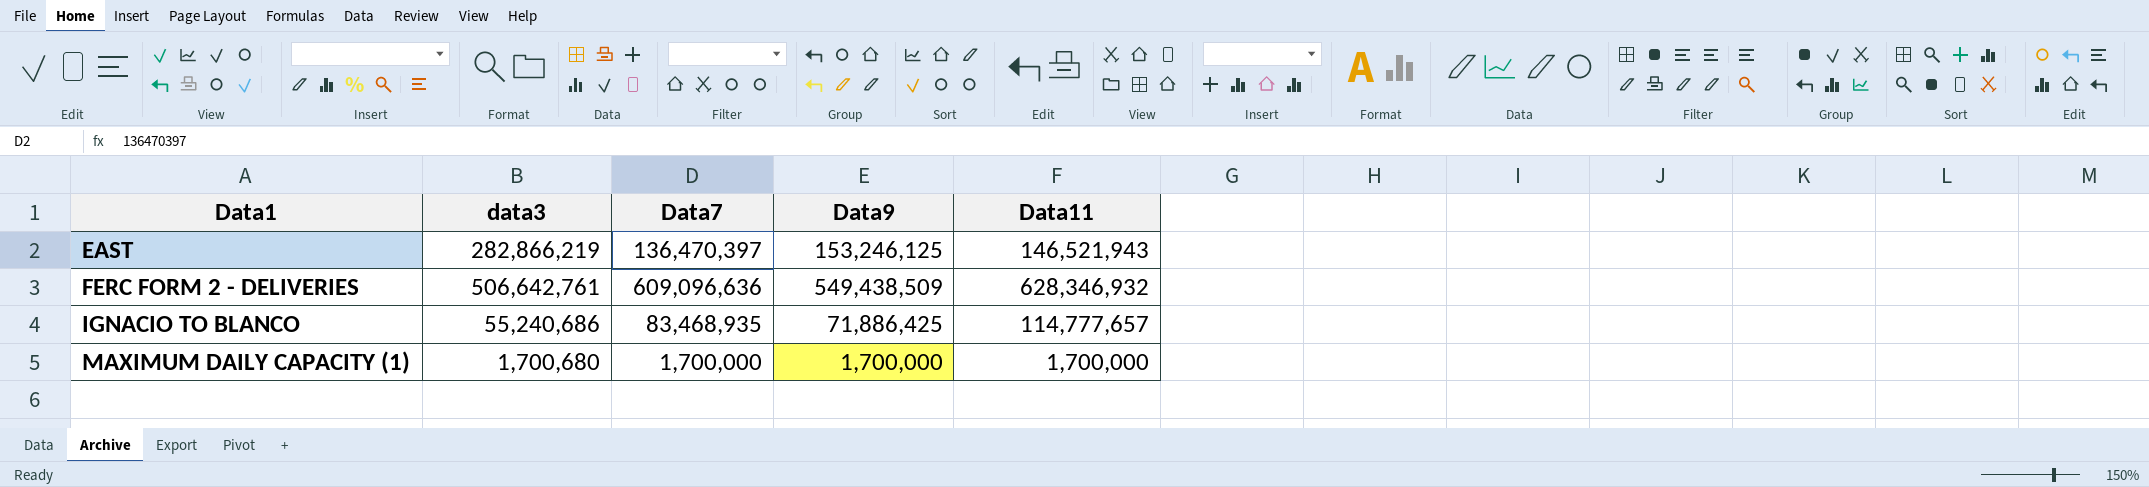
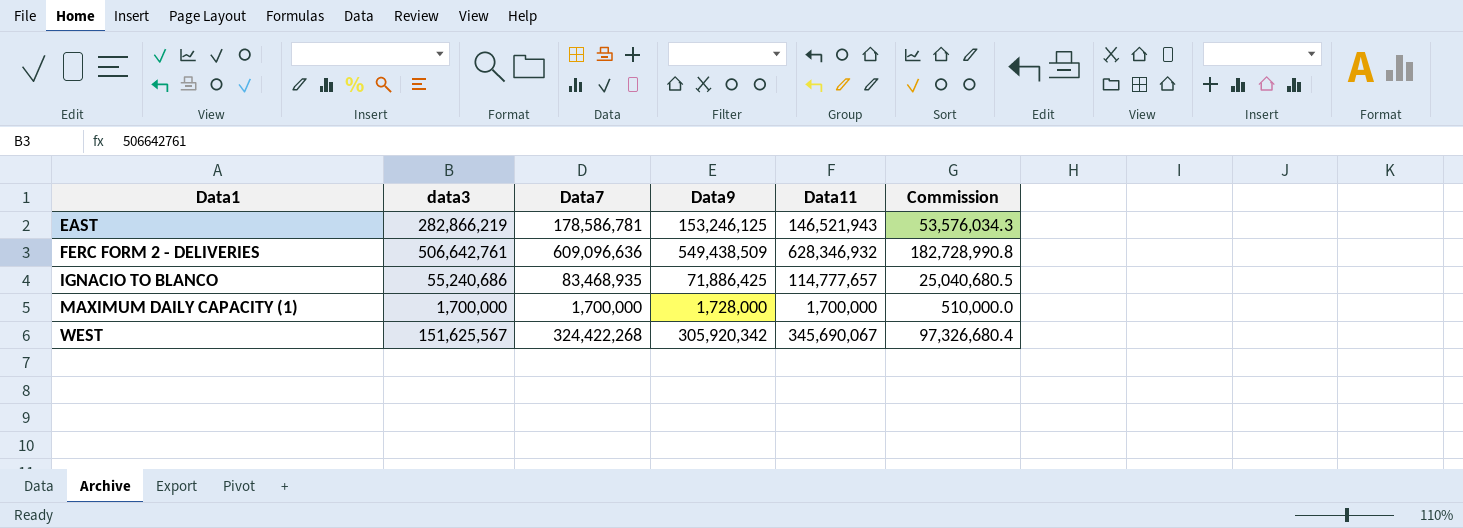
column Commission | formula: none -> [Data7] * 0.3
EAST | Data7: 136,470,397 -> 178,586,781
MAXIMUM DAILY CAPACITY (1) | data3: 1,700,680 -> 1,700,000
MAXIMUM DAILY CAPACITY (1) | Data9: 1,700,000 -> 1,728,000
row WEST: none -> 151,625,567 | 324,422,268 | 305,920,342 | 345,690,067 | 97,326,680.4

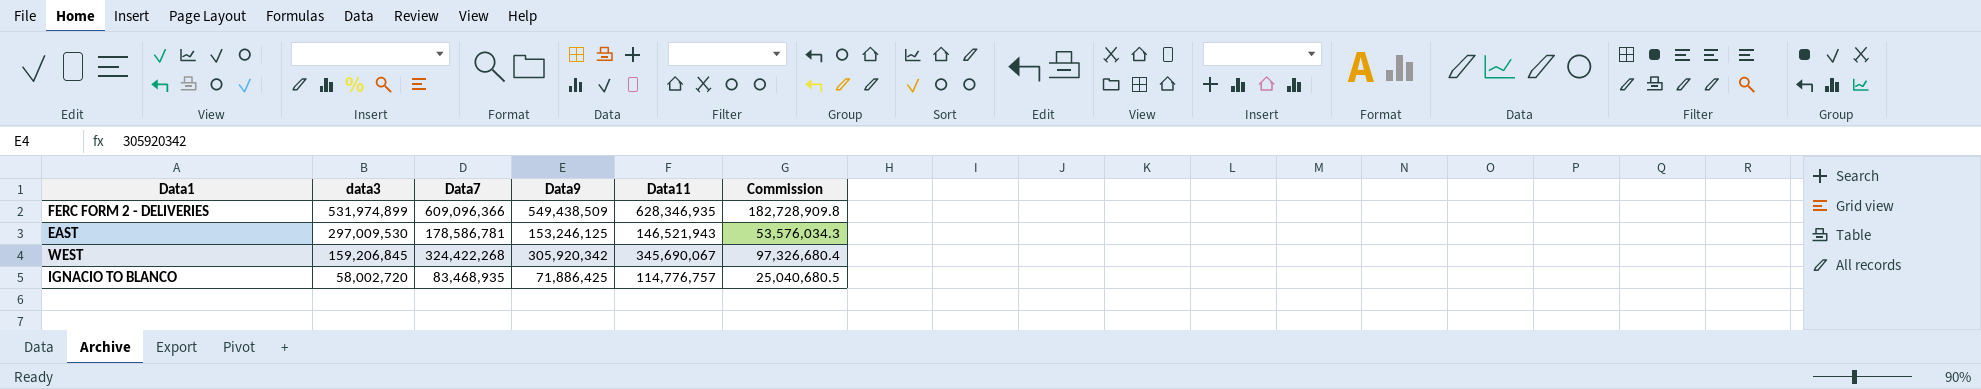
row order: Data1 ascending -> data3 descending
row MAXIMUM DAILY CAPACITY (1): 1,700,000 | 1,700,000 | 1,728,000 | 1,700,000 | 510,000.0 -> none
FERC FORM 2 - DELIVERIES | data3: 506,642,761 -> 531,974,899
FERC FORM 2 - DELIVERIES | Data7: 609,096,636 -> 609,096,366
FERC FORM 2 - DELIVERIES | Data11: 628,346,932 -> 628,346,935
FERC FORM 2 - DELIVERIES | Commission: 182,728,990.8 -> 182,728,909.8
EAST | data3: 282,866,219 -> 297,009,530
WEST | data3: 151,625,567 -> 159,206,845
IGNACIO TO BLANCO | data3: 55,240,686 -> 58,002,720
IGNACIO TO BLANCO | Data11: 114,777,657 -> 114,776,757

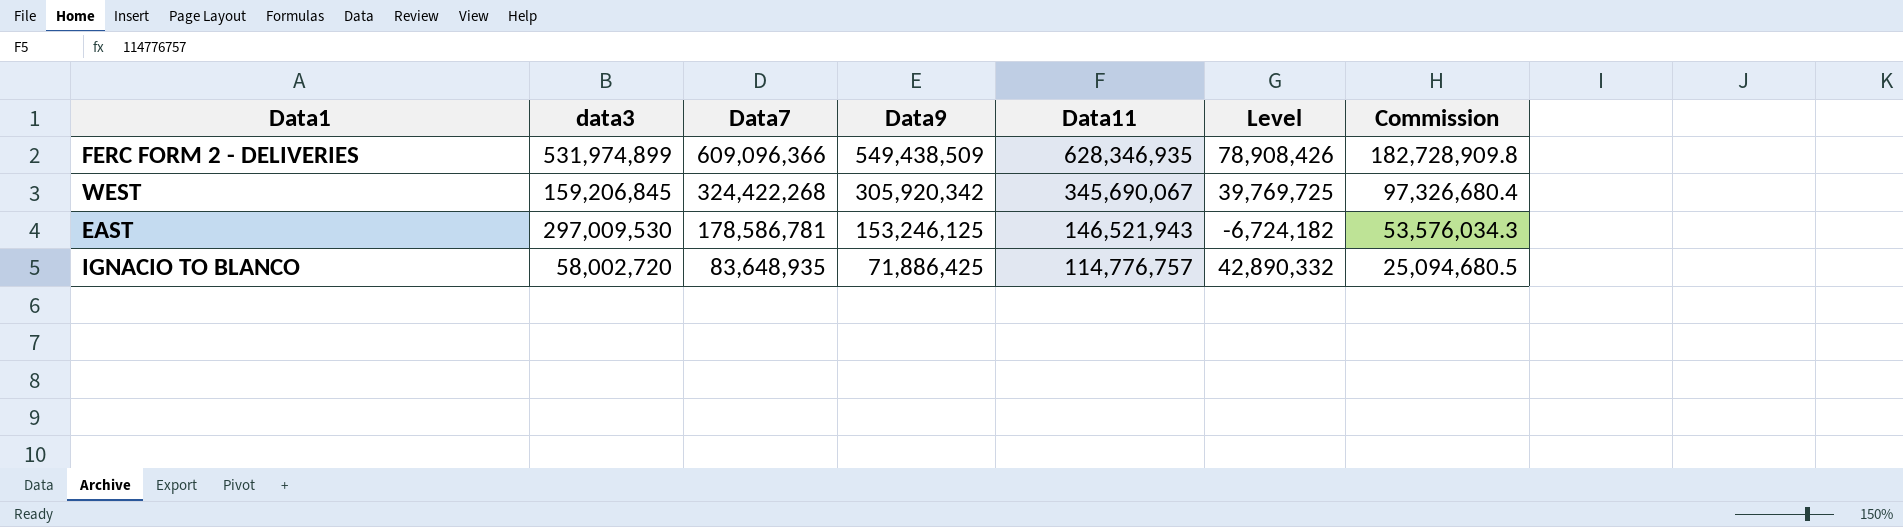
row order: data3 descending -> Data7 descending
column Level | formula: none -> [Data11] - [Data9]
IGNACIO TO BLANCO | Data7: 83,468,935 -> 83,648,935
IGNACIO TO BLANCO | Commission: 25,040,680.5 -> 25,094,680.5

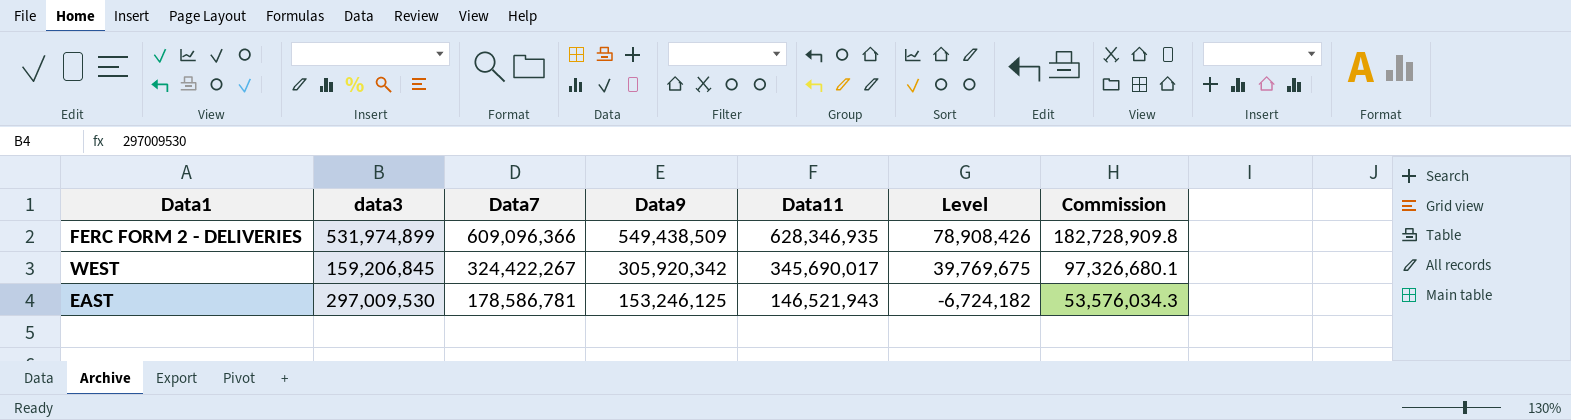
row IGNACIO TO BLANCO: 58,002,720 | 83,648,935 | 71,886,425 | 114,776,757 | 42,890,332 | 25,094,680.5 -> none
WEST | Data7: 324,422,268 -> 324,422,267
WEST | Data11: 345,690,067 -> 345,690,017
WEST | Level: 39,769,725 -> 39,769,675
WEST | Commission: 97,326,680.4 -> 97,326,680.1

